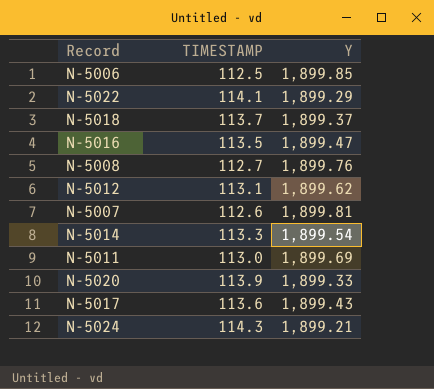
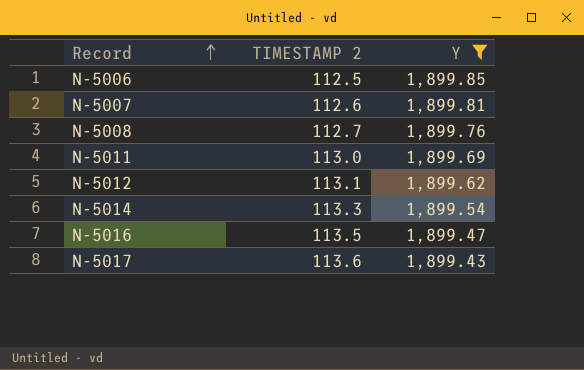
filter: none -> Y >= 1,899.43
row order: none -> Record ascending
column name: TIMESTAMP -> TIMESTAMP 2

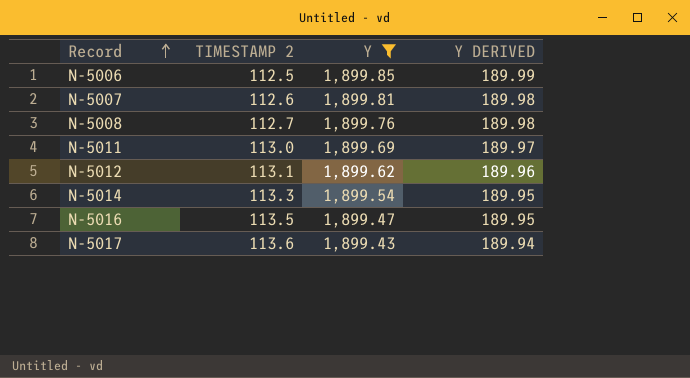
column Y DERIVED | formula: none -> [Y] * 0.1

